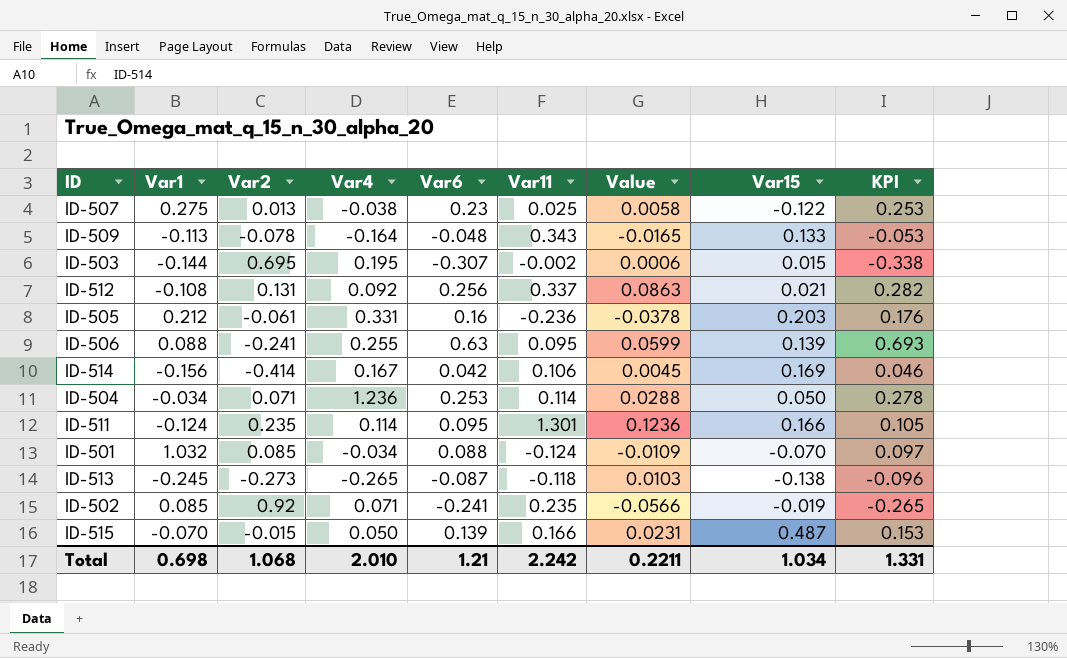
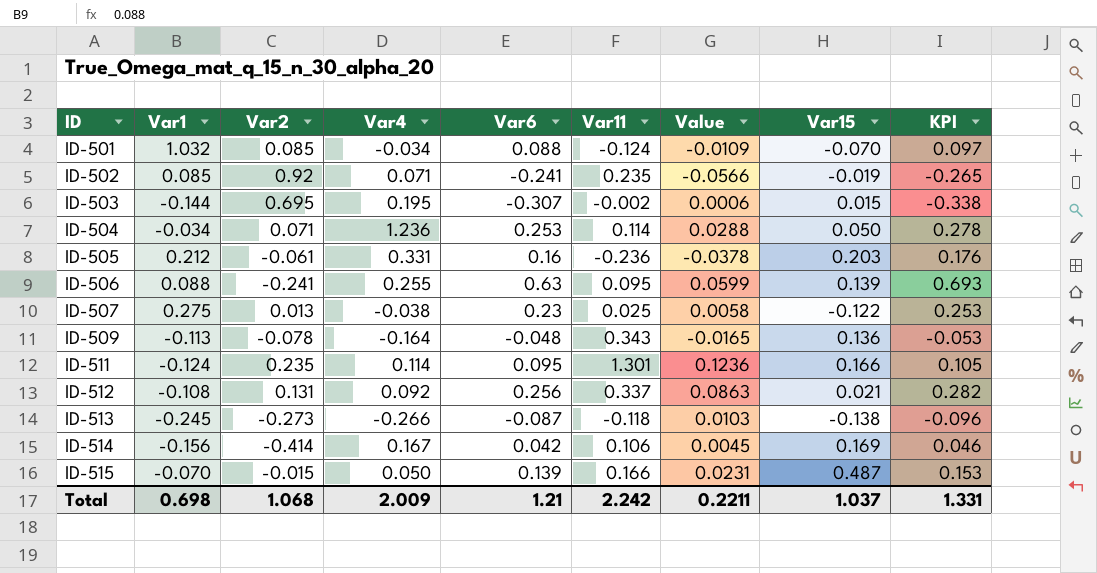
row order: none -> ID ascending
ID-509 | Var15: 0.133 -> 0.136
ID-513 | Var4: -0.265 -> -0.266
Total | Var4: 2.010 -> 2.009
Total | Var15: 1.034 -> 1.037

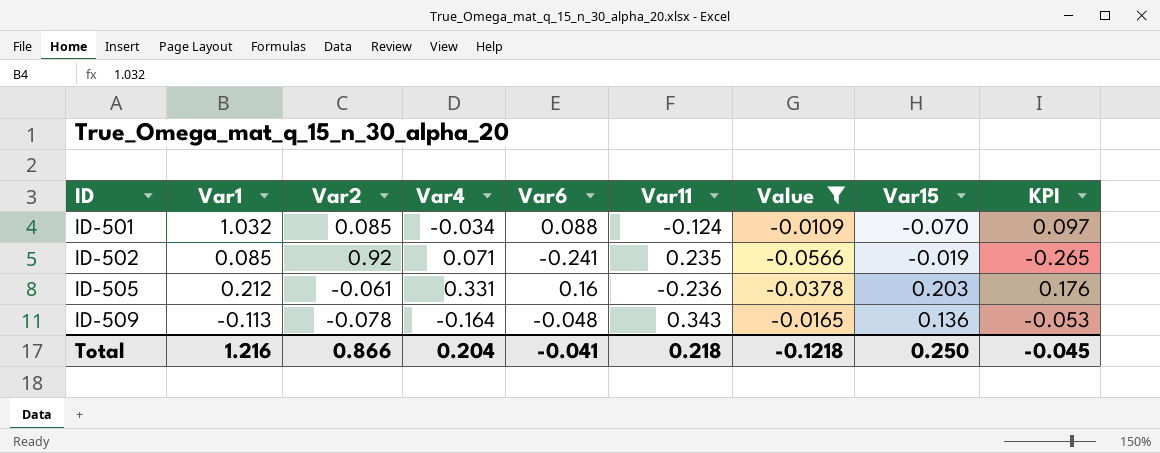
filter: none -> Value <= -0.0109
Total | Var1: 0.698 -> 1.216
Total | Var2: 1.068 -> 0.866
Total | Var4: 2.009 -> 0.204
Total | Var6: 1.21 -> -0.041
Total | Var11: 2.242 -> 0.218
Total | Value: 0.2211 -> -0.1218
Total | Var15: 1.037 -> 0.250
Total | KPI: 1.331 -> -0.045

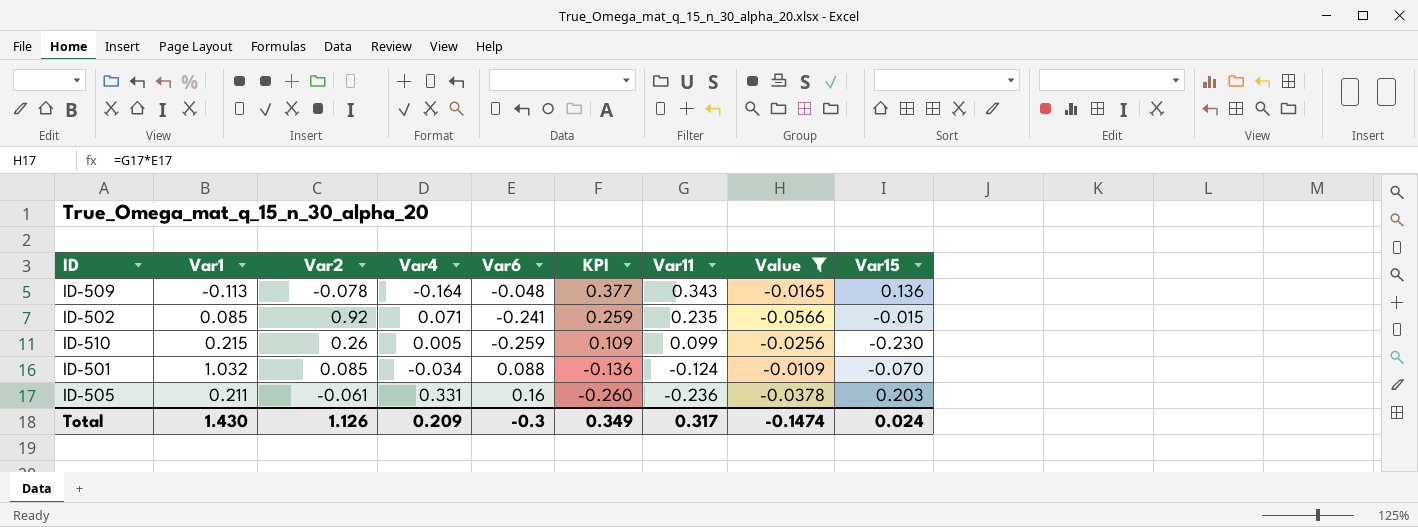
row order: ID ascending -> KPI descending
column KPI | formula: [Var6] * 1.1 -> [Var11] * 1.1
column KPI | position: 9 -> 6
ID-502 | Var15: -0.019 -> -0.015
row ID-510: none -> 0.215 | 0.26 | 0.005 | -0.259 | 0.109 | 0.099 | -0.0256 | -0.230
ID-505 | Var1: 0.212 -> 0.211
Total | Var1: 1.216 -> 1.430
Total | Var2: 0.866 -> 1.126
Total | Var4: 0.204 -> 0.209
Total | Var6: -0.041 -> -0.3
Total | KPI: -0.045 -> 0.349
Total | Var11: 0.218 -> 0.317
Total | Value: -0.1218 -> -0.1474
Total | Var15: 0.250 -> 0.024

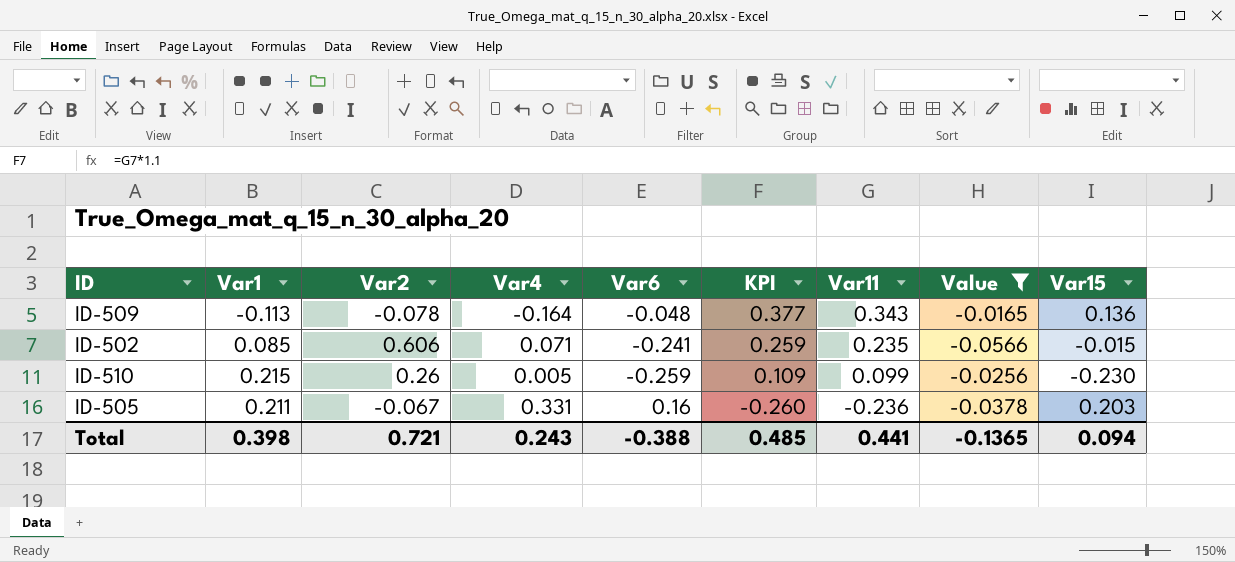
row ID-501: 1.032 | 0.085 | -0.034 | 0.088 | -0.136 | -0.124 | -0.0109 | -0.070 -> none
ID-502 | Var2: 0.92 -> 0.606
ID-505 | Var2: -0.061 -> -0.067
Total | Var1: 1.430 -> 0.398
Total | Var2: 1.126 -> 0.721
Total | Var4: 0.209 -> 0.243
Total | Var6: -0.3 -> -0.388
Total | KPI: 0.349 -> 0.485
Total | Var11: 0.317 -> 0.441
Total | Value: -0.1474 -> -0.1365
Total | Var15: 0.024 -> 0.094

